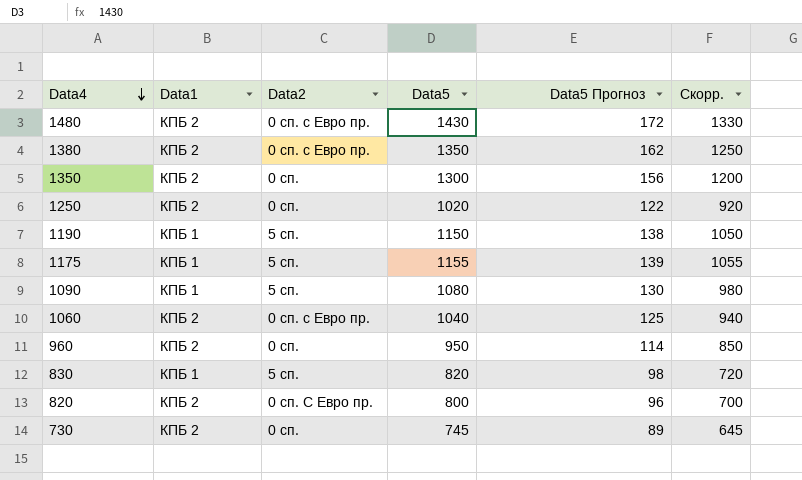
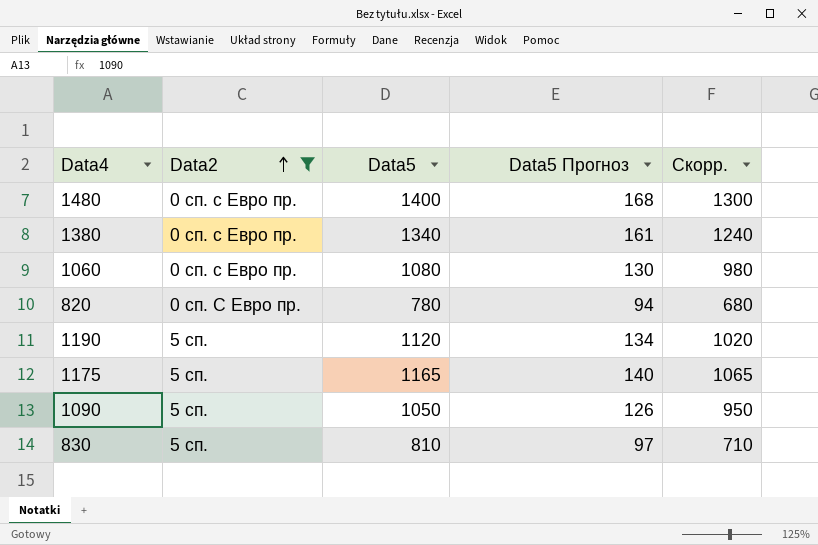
filter: none -> Data2 != 0 сп.
row order: Data4 descending -> Data2 ascending
column Data1 | position: 2 -> none
1480 | Data5: 1430 -> 1400
1480 | Data5 Прогноз: 172 -> 168
1480 | Скорр.: 1330 -> 1300
1380 | Data5: 1350 -> 1340
1380 | Data5 Прогноз: 162 -> 161
1380 | Скорр.: 1250 -> 1240
1060 | Data5: 1040 -> 1080
1060 | Data5 Прогноз: 125 -> 130
1060 | Скорр.: 940 -> 980
820 | Data5: 800 -> 780
820 | Data5 Прогноз: 96 -> 94
820 | Скорр.: 700 -> 680
1190 | Data5: 1150 -> 1120
1190 | Data5 Прогноз: 138 -> 134
1190 | Скорр.: 1050 -> 1020
1175 | Data5: 1155 -> 1165
1175 | Data5 Прогноз: 139 -> 140
1175 | Скорр.: 1055 -> 1065
1090 | Data5: 1080 -> 1050
1090 | Data5 Прогноз: 130 -> 126
1090 | Скорр.: 980 -> 950
830 | Data5: 820 -> 810
830 | Data5 Прогноз: 98 -> 97
830 | Скорр.: 720 -> 710

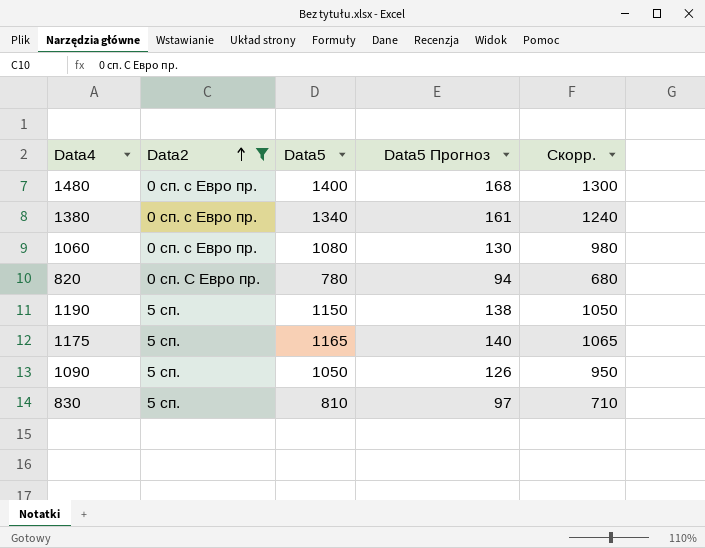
1190 | Data5: 1120 -> 1150
1190 | Data5 Прогноз: 134 -> 138
1190 | Скорр.: 1020 -> 1050

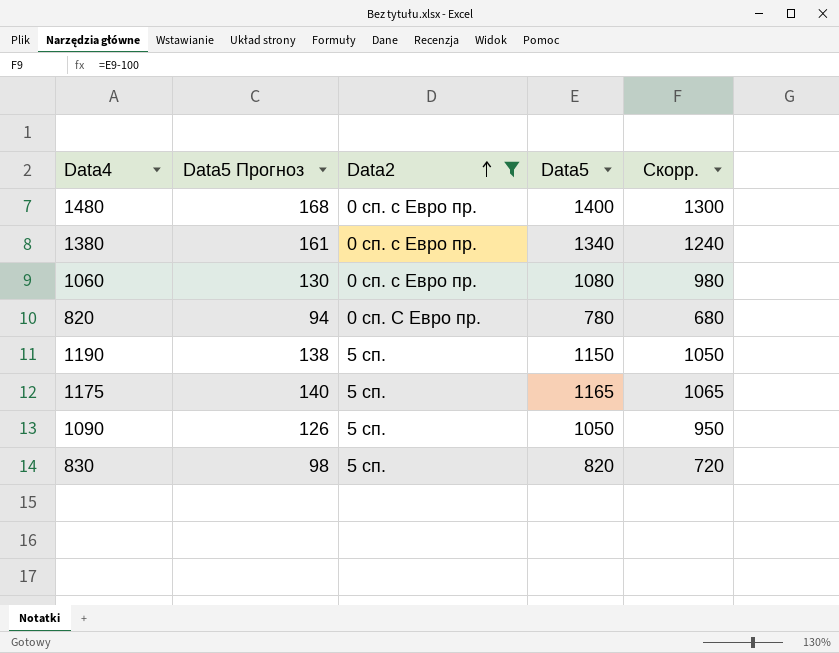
column Data5 Прогноз | position: 4 -> 2
830 | Data5 Прогноз: 97 -> 98
830 | Data5: 810 -> 820
830 | Скорр.: 710 -> 720

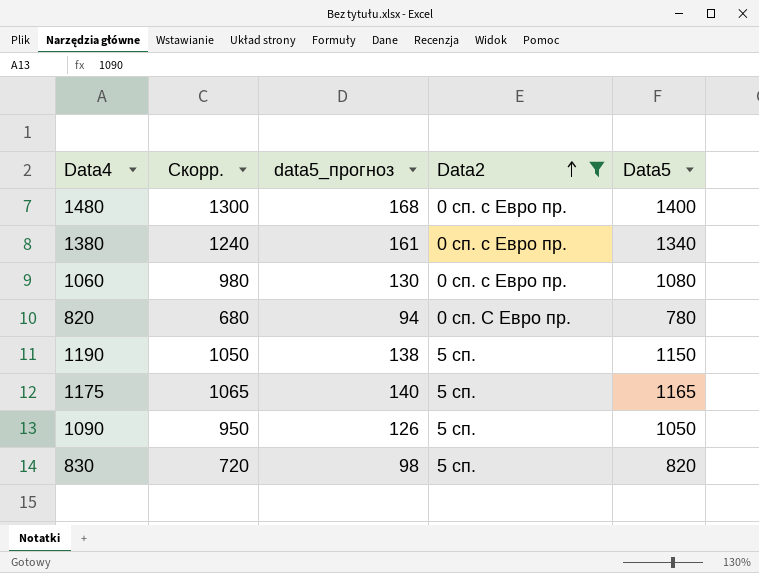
column Скорр. | position: 5 -> 2
column name: Data5 Прогноз -> data5_прогноз

